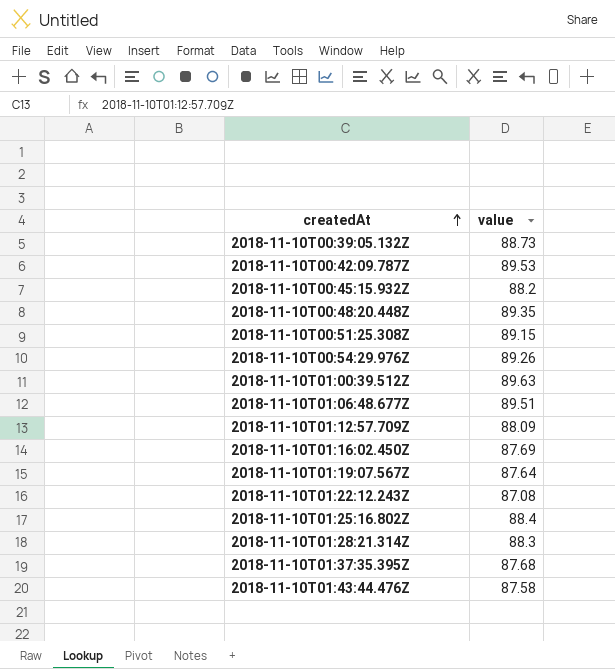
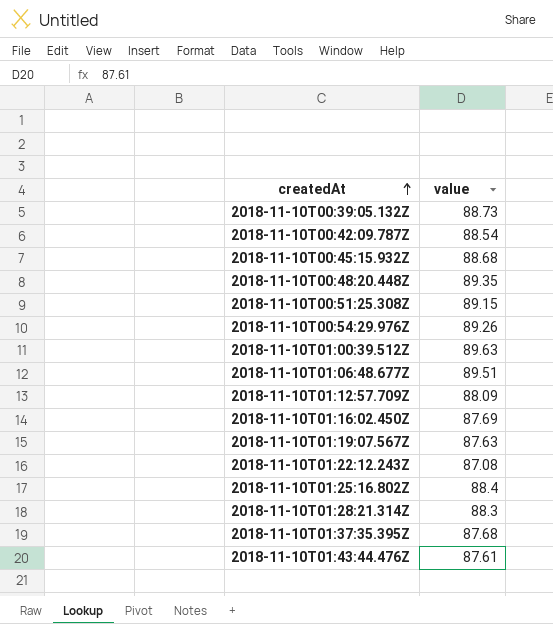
2018-11-10T00:42:09.787Z | value: 89.53 -> 88.54
2018-11-10T00:45:15.932Z | value: 88.2 -> 88.68
2018-11-10T01:19:07.567Z | value: 87.64 -> 87.63
2018-11-10T01:43:44.476Z | value: 87.58 -> 87.61

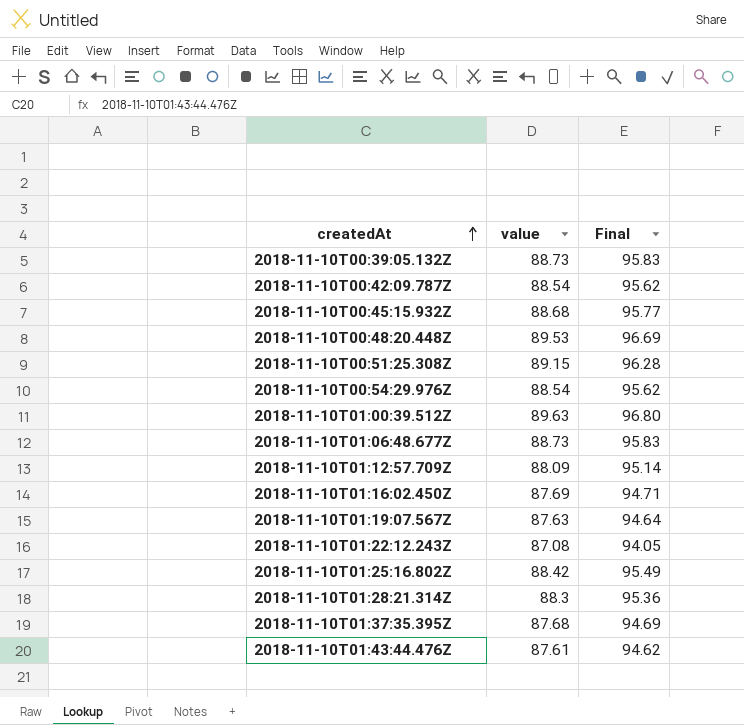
column Final | formula: none -> [value] * 1.08
2018-11-10T00:48:20.448Z | value: 89.35 -> 89.53
2018-11-10T00:54:29.976Z | value: 89.26 -> 88.54
2018-11-10T01:06:48.677Z | value: 89.51 -> 88.73
2018-11-10T01:25:16.802Z | value: 88.4 -> 88.42

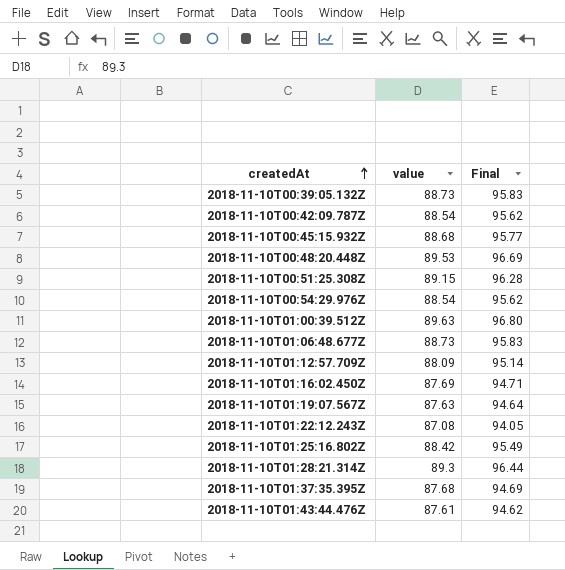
2018-11-10T01:28:21.314Z | value: 88.3 -> 89.3
2018-11-10T01:28:21.314Z | Final: 95.36 -> 96.44

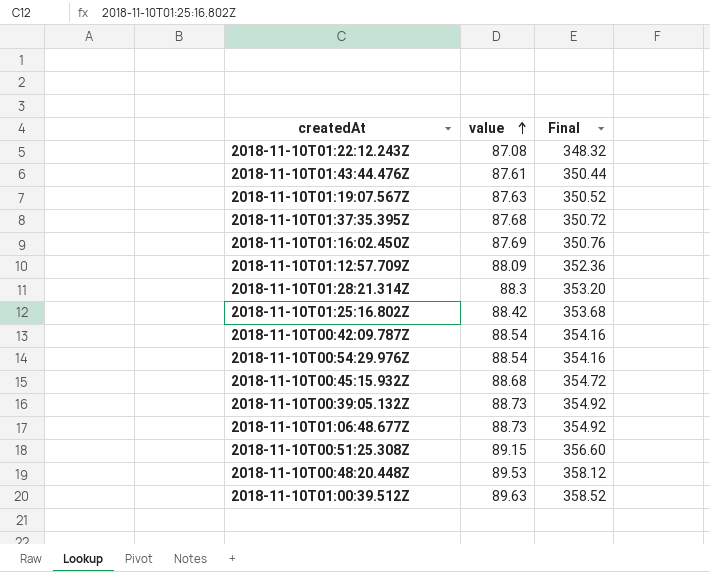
row order: createdAt ascending -> value ascending
column Final | formula: [value] * 1.08 -> [value] * 4
2018-11-10T01:28:21.314Z | value: 89.3 -> 88.3

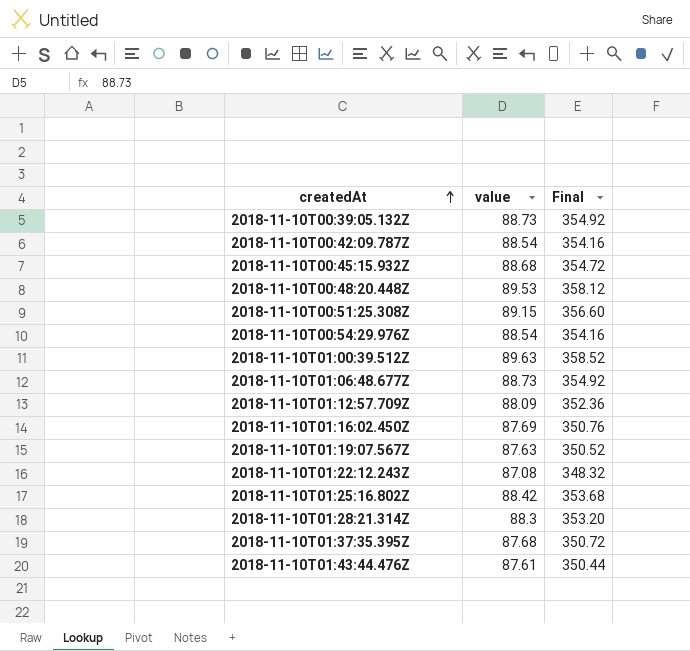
row order: value ascending -> createdAt ascending

